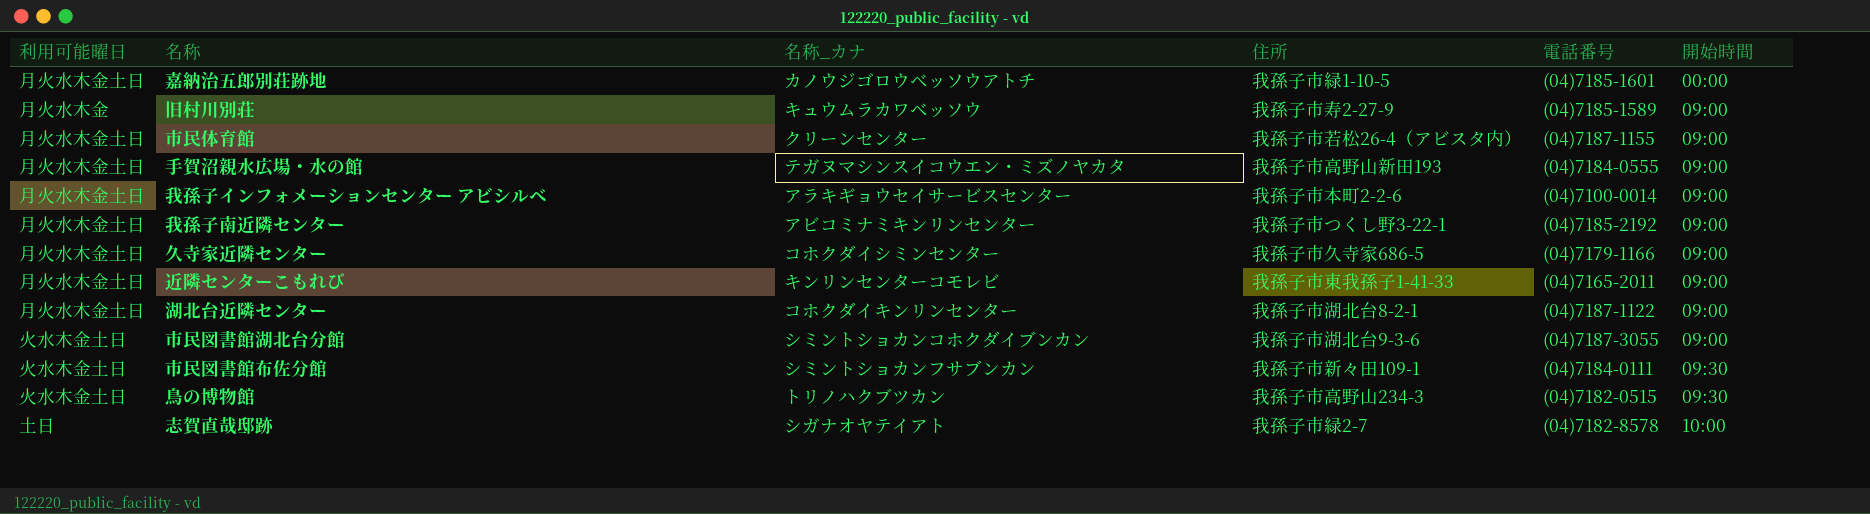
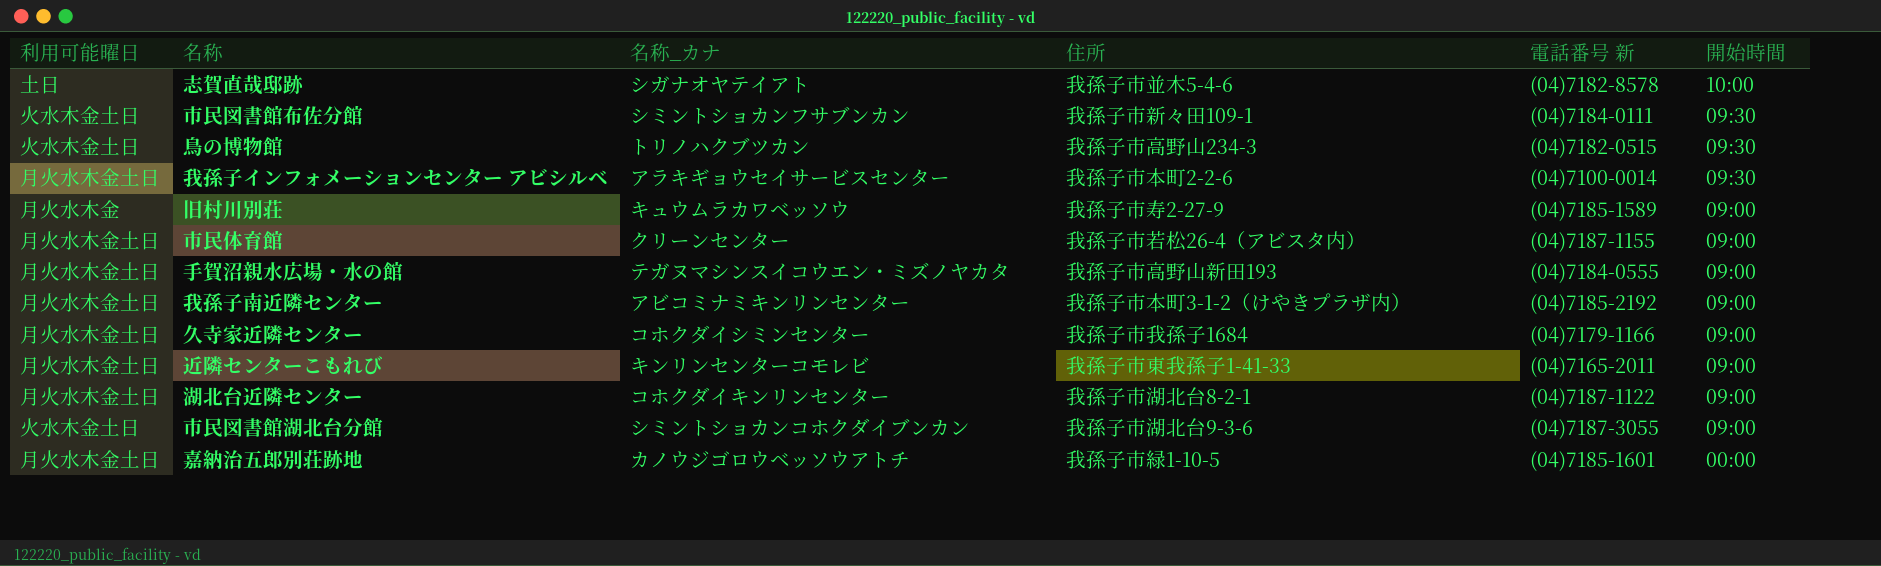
row order: 開始時間 ascending -> 開始時間 descending
column name: 電話番号 -> 電話番号 新
志賀直哉邸跡 | 住所: 我孫子市緑2-7 -> 我孫子市並木5-4-6
我孫子インフォメーションセンター アビシルベ | 開始時間: 09:00 -> 09:30
我孫子南近隣センター | 住所: 我孫子市つくし野3-22-1 -> 我孫子市本町3-1-2（けやきプラザ内）
久寺家近隣センター | 住所: 我孫子市久寺家686-5 -> 我孫子市我孫子1684

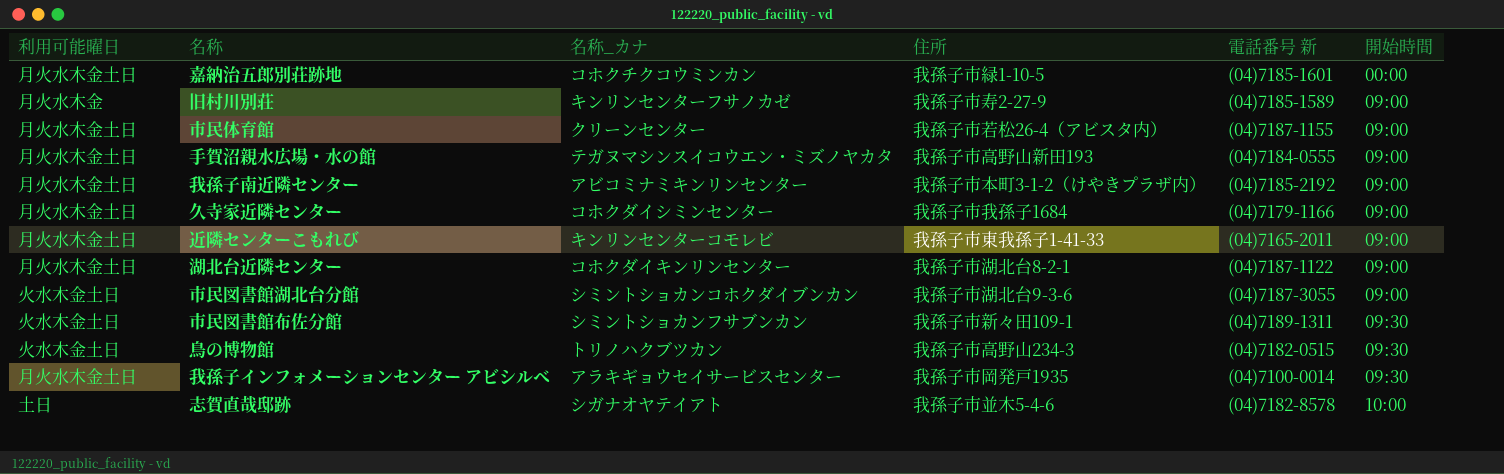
row order: 開始時間 descending -> 開始時間 ascending
嘉納治五郎別荘跡地 | 名称_カナ: カノウジゴロウベッソウアトチ -> コホクチクコウミンカン
旧村川別荘 | 名称_カナ: キュウムラカワベッソウ -> キンリンセンターフサノカゼ
市民図書館布佐分館 | 電話番号 新: (04)7184-0111 -> (04)7189-1311
我孫子インフォメーションセンター アビシルベ | 住所: 我孫子市本町2-2-6 -> 我孫子市岡発戸1935

